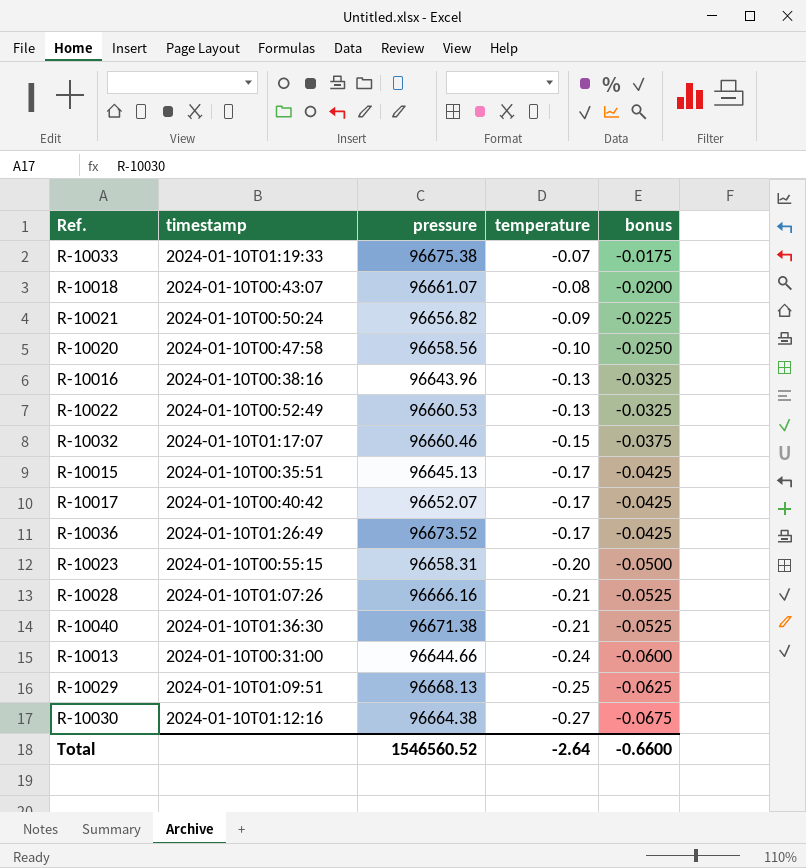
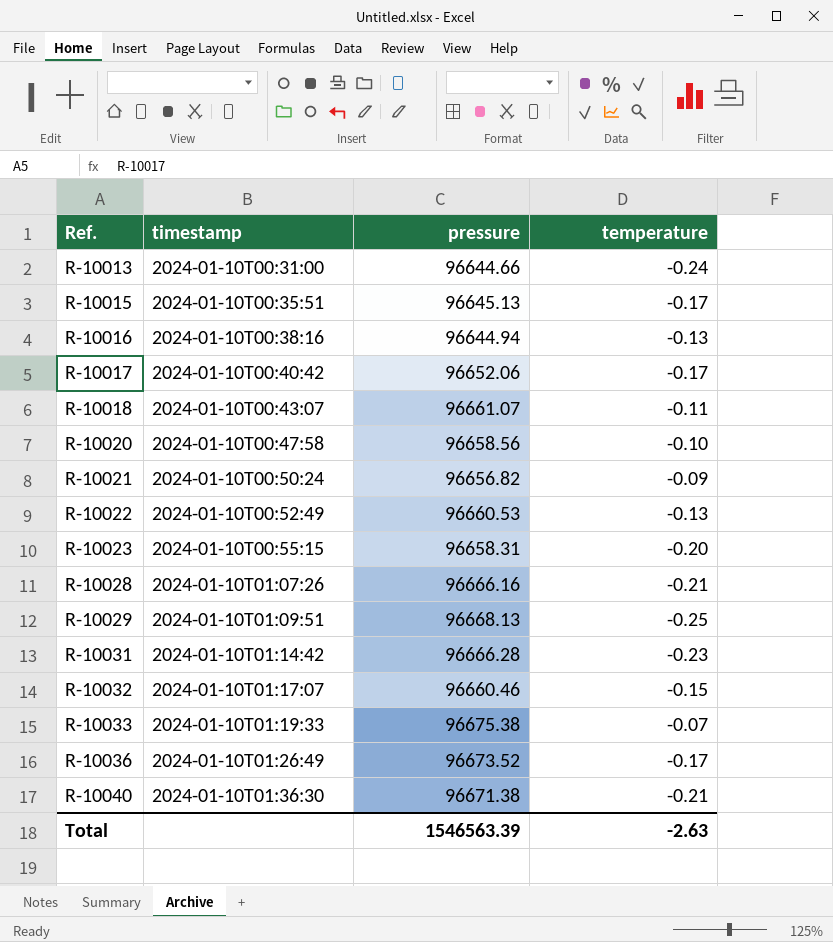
row order: temperature descending -> Ref. ascending
column bonus | formula: [temperature] * 0.25 -> none
row R-10030: 2024-01-10T01:12:16 | 96664.38 | -0.27 | -0.0675 -> none
R-10016 | pressure: 96643.96 -> 96644.94
R-10017 | pressure: 96652.07 -> 96652.06
R-10018 | temperature: -0.08 -> -0.11
row R-10031: none -> 2024-01-10T01:14:42 | 96666.28 | -0.23
Total | pressure: 1546560.52 -> 1546563.39
Total | temperature: -2.64 -> -2.63

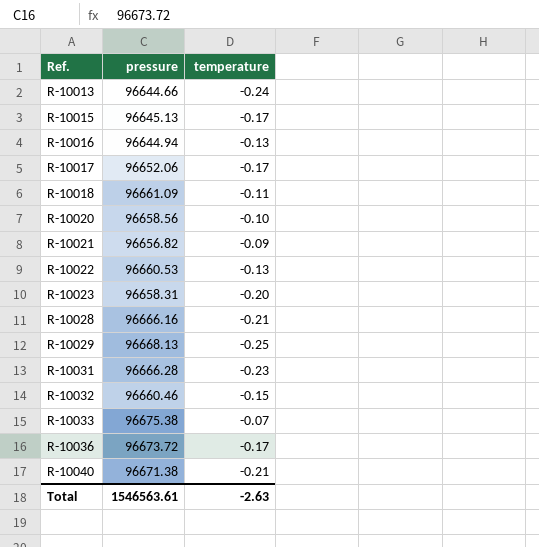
column timestamp | position: 2 -> none
R-10018 | pressure: 96661.07 -> 96661.09
R-10036 | pressure: 96673.52 -> 96673.72
Total | pressure: 1546563.39 -> 1546563.61

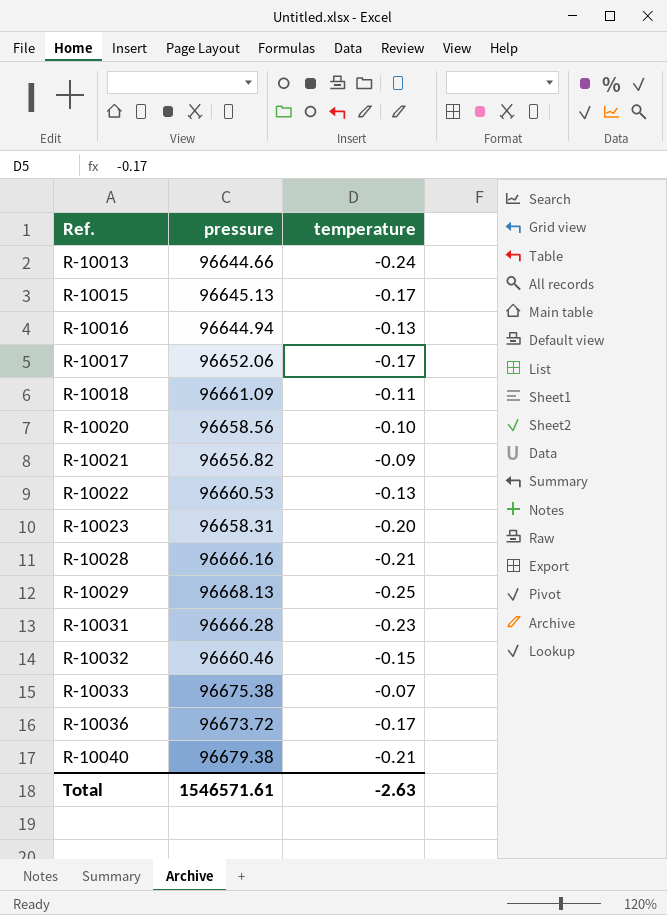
R-10040 | pressure: 96671.38 -> 96679.38
Total | pressure: 1546563.61 -> 1546571.61

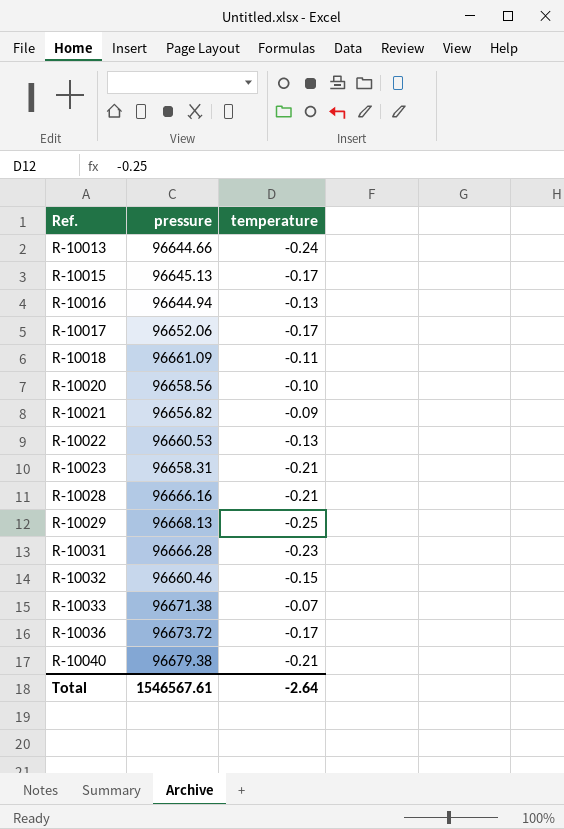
R-10023 | temperature: -0.20 -> -0.21
R-10033 | pressure: 96675.38 -> 96671.38
Total | pressure: 1546571.61 -> 1546567.61
Total | temperature: -2.63 -> -2.64

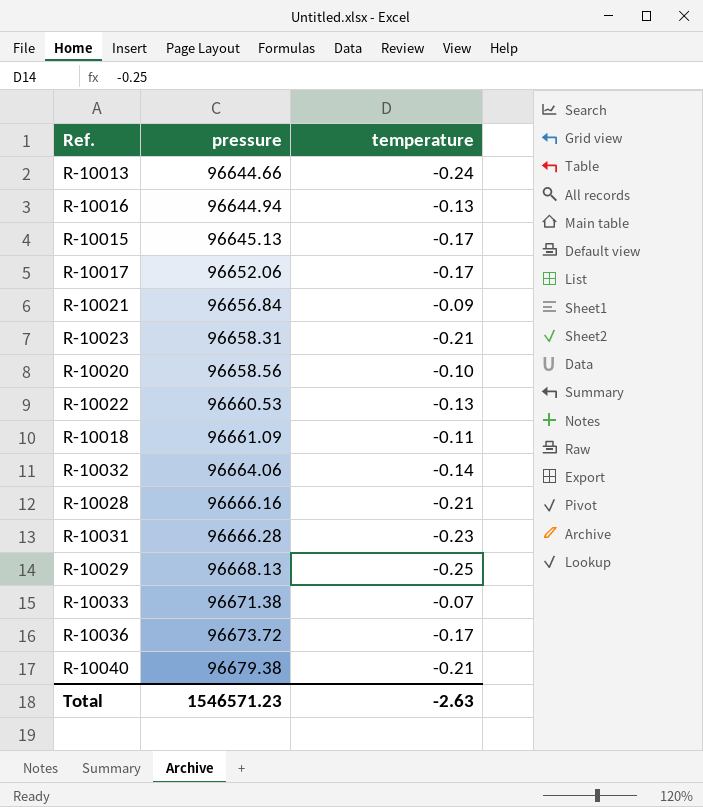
row order: Ref. ascending -> pressure ascending
R-10021 | pressure: 96656.82 -> 96656.84
R-10032 | pressure: 96660.46 -> 96664.06
R-10032 | temperature: -0.15 -> -0.14
Total | pressure: 1546567.61 -> 1546571.23
Total | temperature: -2.64 -> -2.63

